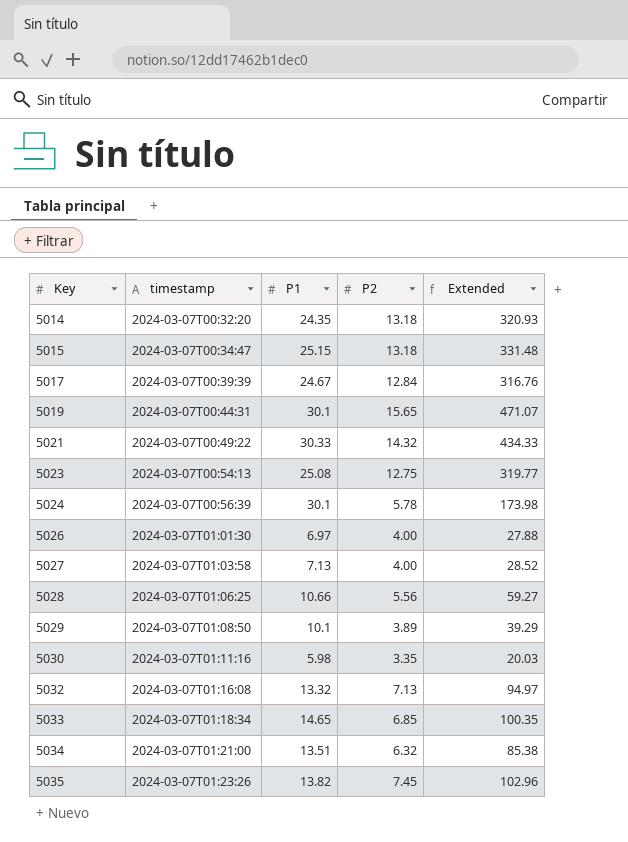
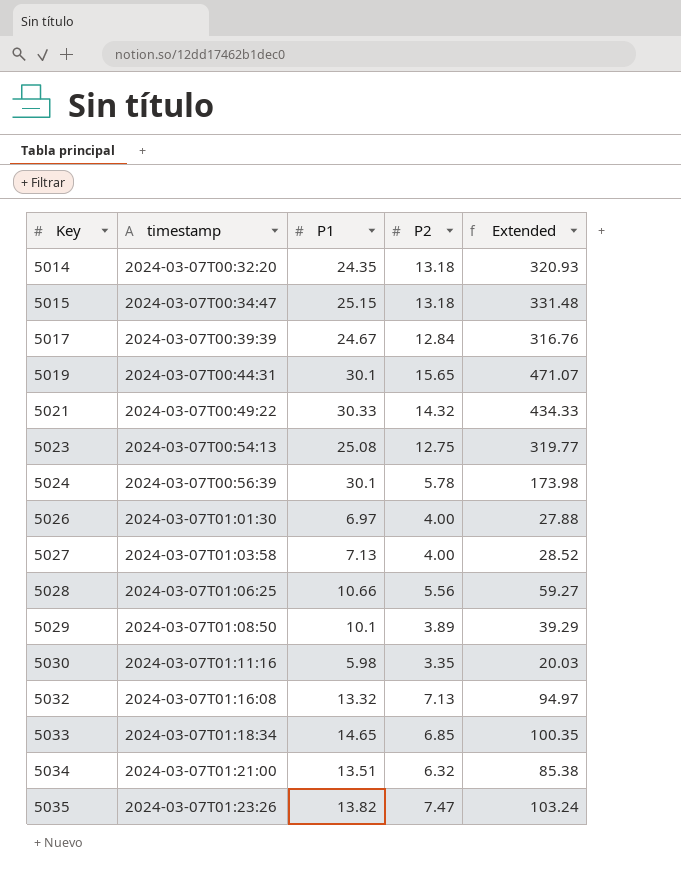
5035 | P2: 7.45 -> 7.47
5035 | Extended: 102.96 -> 103.24

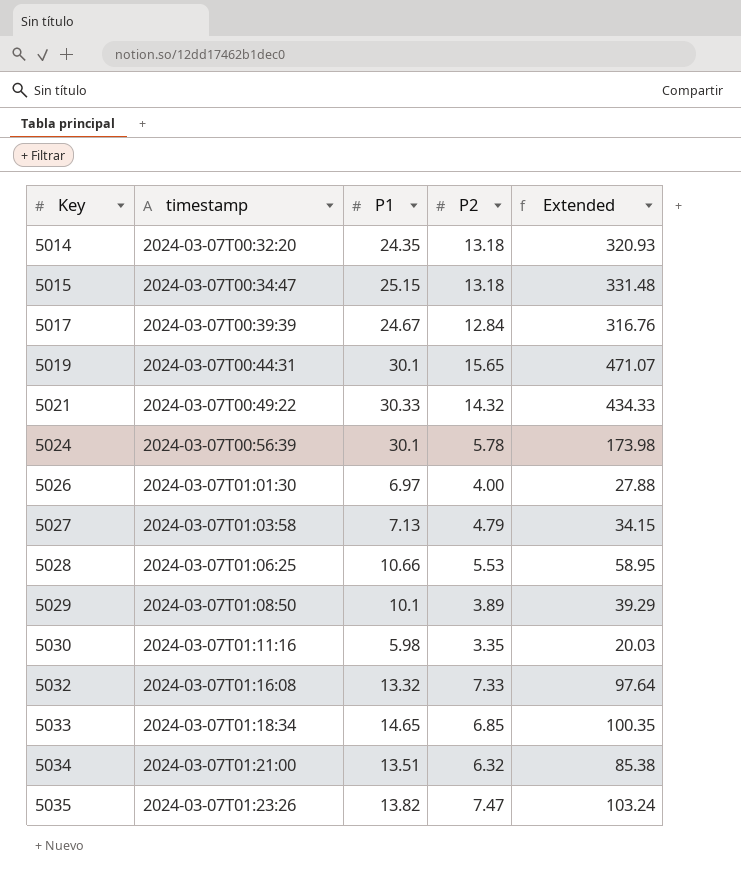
row 5023: 2024-03-07T00:54:13 | 25.08 | 12.75 | 319.77 -> none
5027 | P2: 4.00 -> 4.79
5027 | Extended: 28.52 -> 34.15
5028 | P2: 5.56 -> 5.53
5028 | Extended: 59.27 -> 58.95
5032 | P2: 7.13 -> 7.33
5032 | Extended: 94.97 -> 97.64

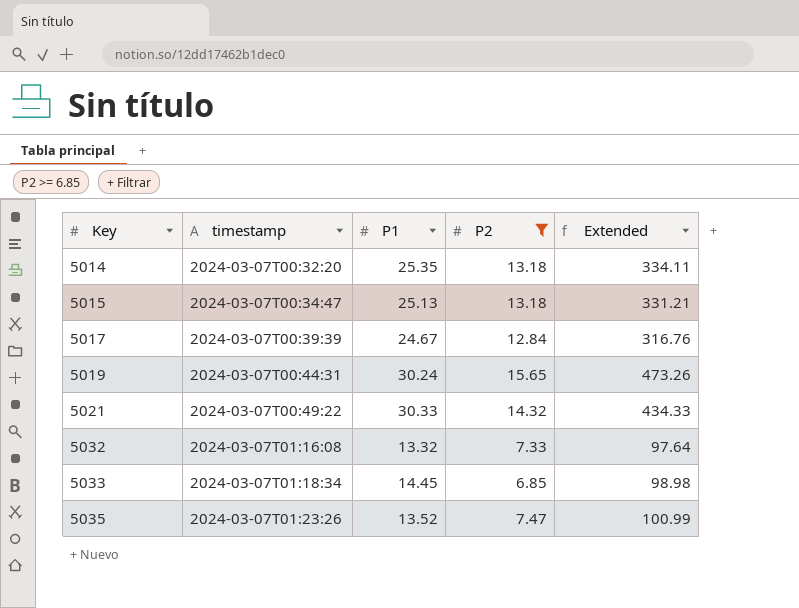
filter: none -> P2 >= 6.85
5014 | P1: 24.35 -> 25.35
5014 | Extended: 320.93 -> 334.11
5015 | P1: 25.15 -> 25.13
5015 | Extended: 331.48 -> 331.21
5019 | P1: 30.1 -> 30.24
5019 | Extended: 471.07 -> 473.26
5033 | P1: 14.65 -> 14.45
5033 | Extended: 100.35 -> 98.98
5035 | P1: 13.82 -> 13.52
5035 | Extended: 103.24 -> 100.99

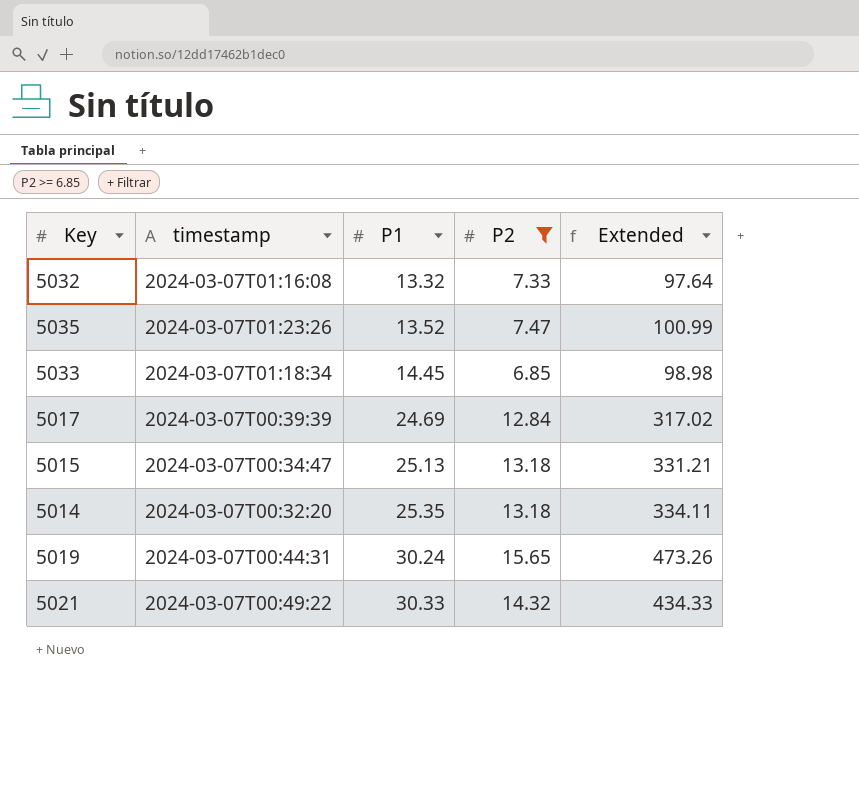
row order: Key ascending -> P1 ascending
5017 | P1: 24.67 -> 24.69
5017 | Extended: 316.76 -> 317.02

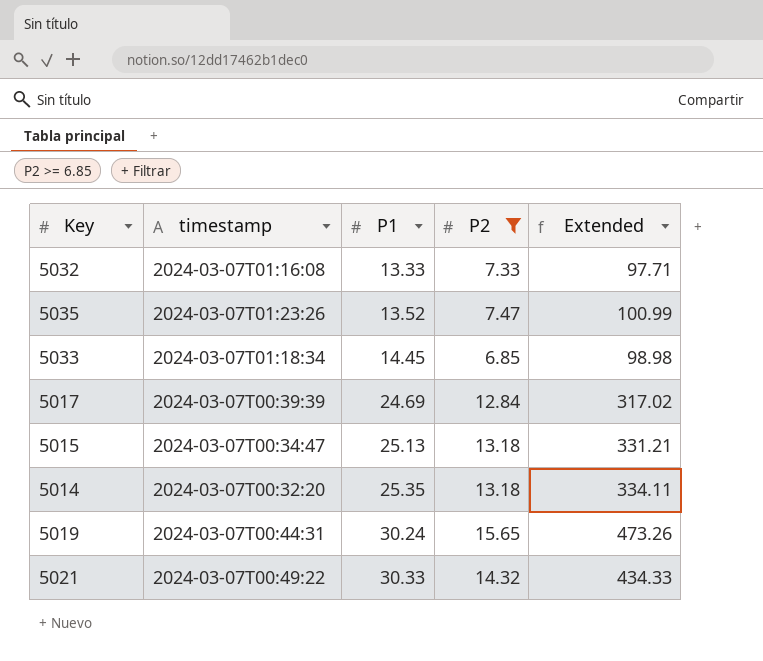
5032 | P1: 13.32 -> 13.33
5032 | Extended: 97.64 -> 97.71

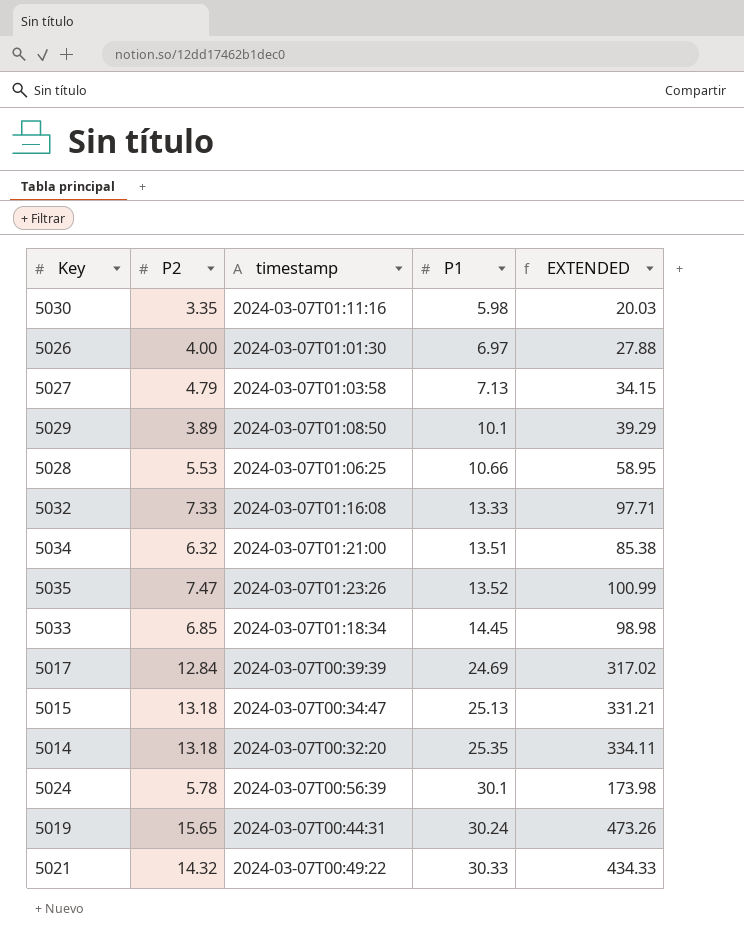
filter: P2 >= 6.85 -> none
column P2 | position: 4 -> 2
column name: Extended -> EXTENDED

